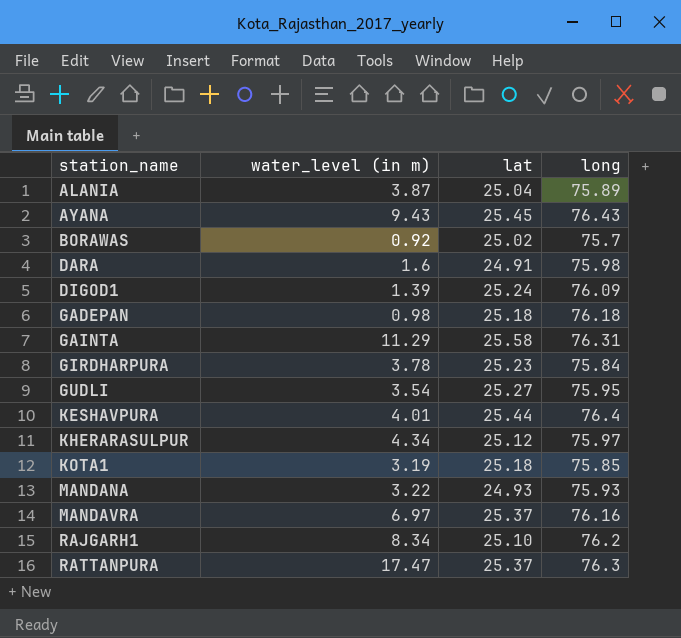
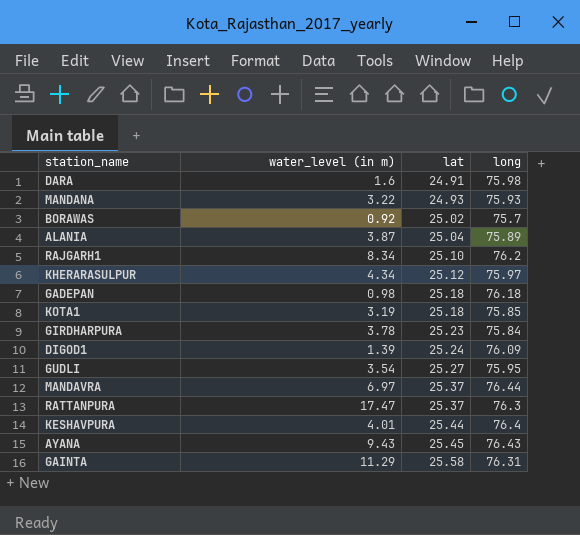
row order: station_name ascending -> lat ascending
MANDAVRA | long: 76.16 -> 76.44

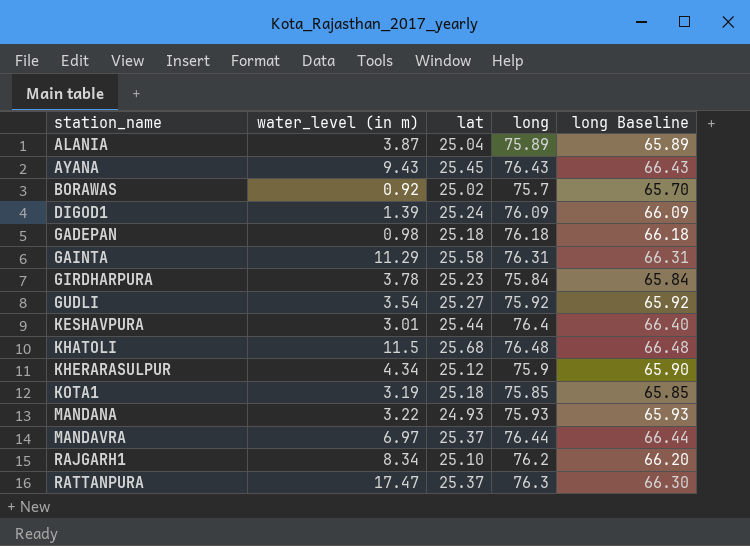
row order: lat ascending -> station_name ascending
column long Baseline | formula: none -> [long] - 10
row DARA: 1.6 | 24.91 | 75.98 -> none
GUDLI | long: 75.95 -> 75.92
KESHAVPURA | water_level (in m): 4.01 -> 3.01
row KHATOLI: none -> 11.5 | 25.68 | 76.48 | 66.48
KHERARASULPUR | long: 75.97 -> 75.9

